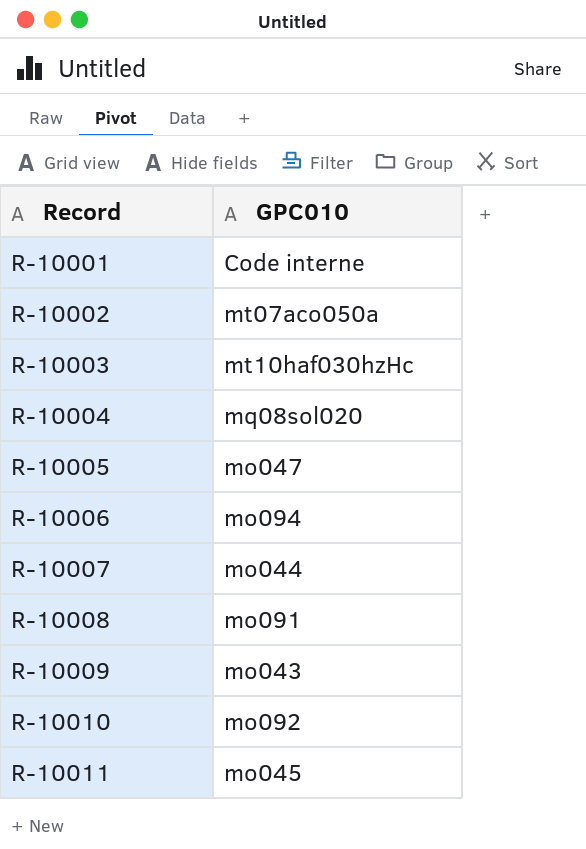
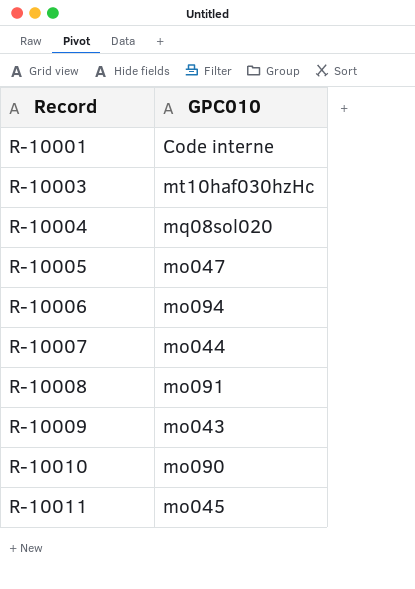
row R-10002: mt07aco050a -> none
R-10010 | GPC010: mo092 -> mo090

